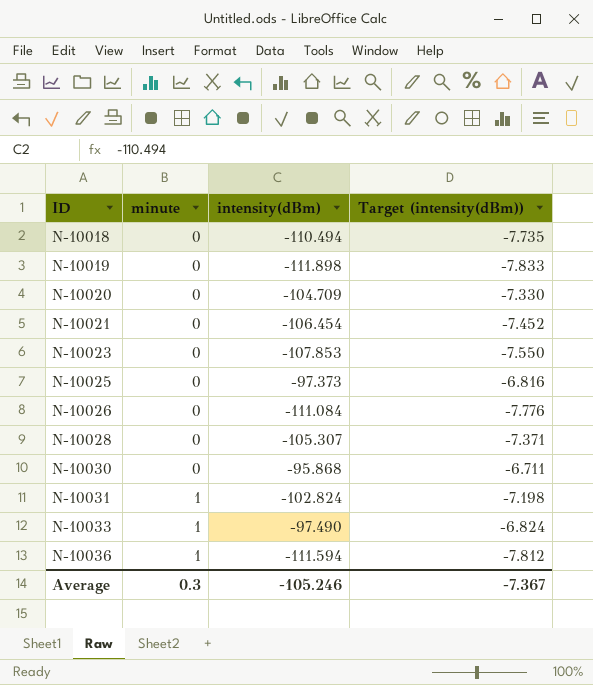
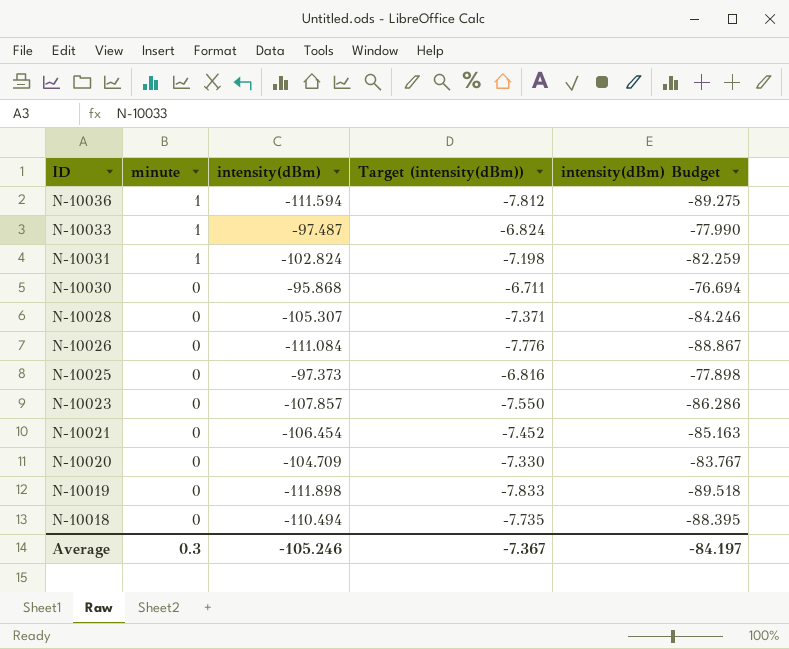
row order: ID ascending -> ID descending
column intensity(dBm) Budget | formula: none -> [intensity(dBm)] * 0.8
N-10033 | intensity(dBm): -97.490 -> -97.487
N-10023 | intensity(dBm): -107.853 -> -107.857

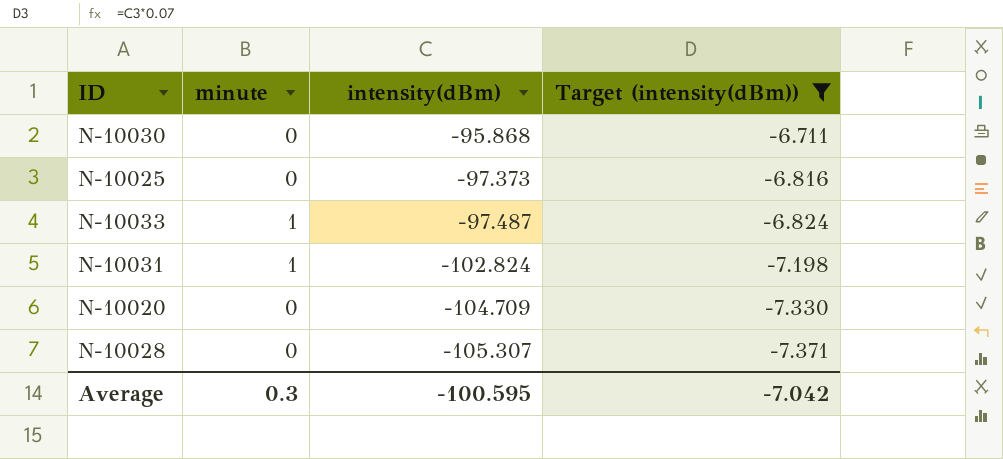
filter: none -> Target (intensity(dBm)) >= -7.371
row order: ID descending -> intensity(dBm) descending
column intensity(dBm) Budget | formula: [intensity(dBm)] * 0.8 -> none
Average | intensity(dBm): -105.246 -> -100.595
Average | Target (intensity(dBm)): -7.367 -> -7.042

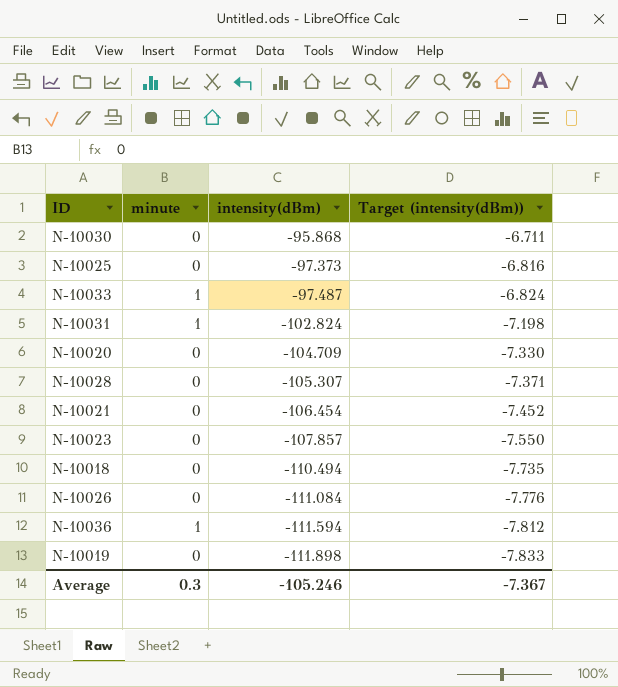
filter: Target (intensity(dBm)) >= -7.371 -> none
Average | intensity(dBm): -100.595 -> -105.246
Average | Target (intensity(dBm)): -7.042 -> -7.367

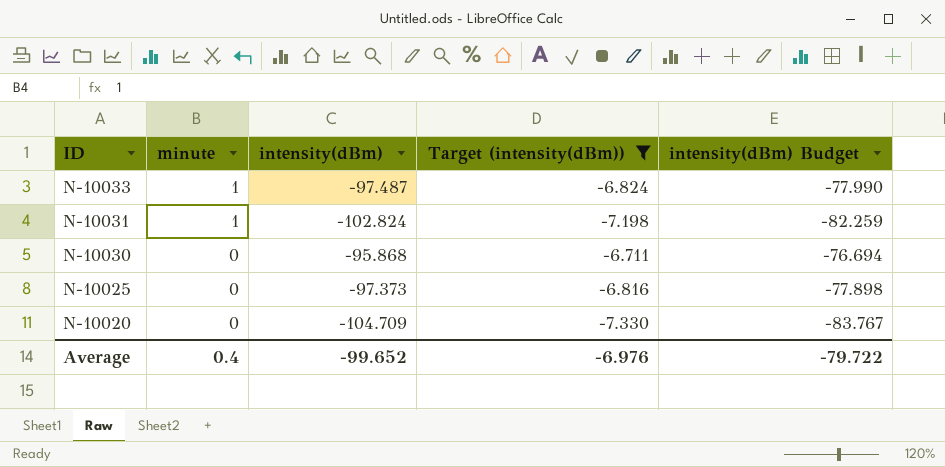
filter: none -> Target (intensity(dBm)) >= -7.330
row order: intensity(dBm) descending -> ID descending
column intensity(dBm) Budget | formula: none -> [intensity(dBm)] * 0.8
Average | minute: 0.3 -> 0.4
Average | intensity(dBm): -105.246 -> -99.652
Average | Target (intensity(dBm)): -7.367 -> -6.976

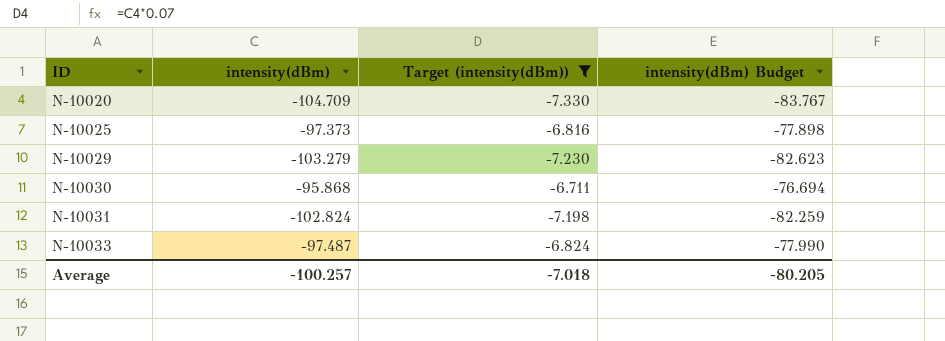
row order: ID descending -> ID ascending
column minute | position: 2 -> none
row N-10029: none -> -103.279 | -7.230 | -82.623
Average | intensity(dBm): -99.652 -> -100.257
Average | Target (intensity(dBm)): -6.976 -> -7.018
Average | intensity(dBm) Budget: -79.722 -> -80.205

